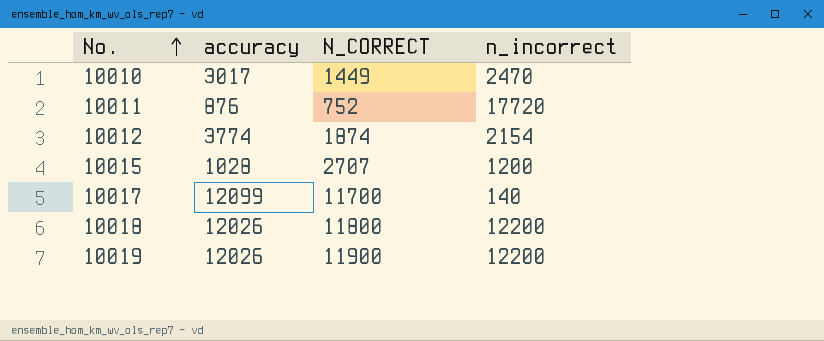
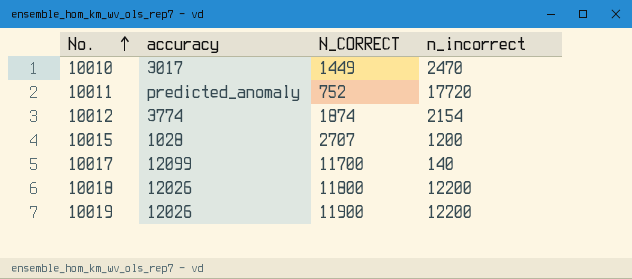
10011 | accuracy: 876 -> predicted_anomaly

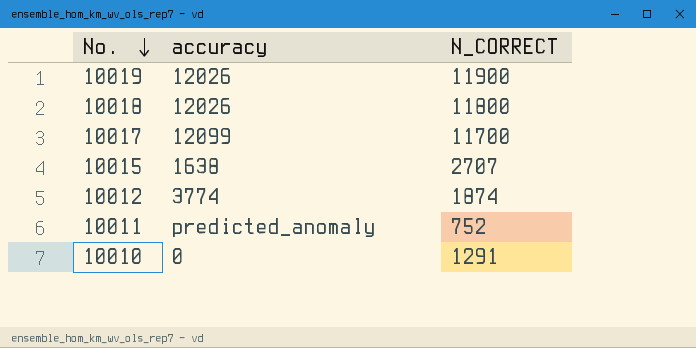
row order: No. ascending -> No. descending
column n_incorrect | position: 4 -> none
10015 | accuracy: 1028 -> 1638
10010 | accuracy: 3017 -> 0
10010 | N_CORRECT: 1449 -> 1291

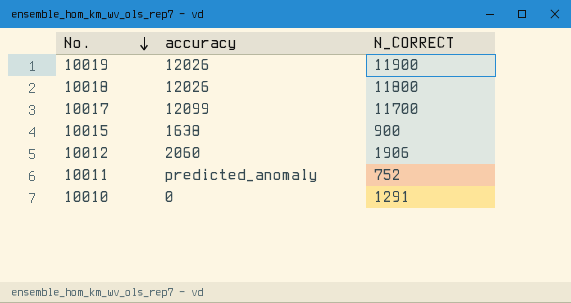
10015 | N_CORRECT: 2707 -> 900
10012 | accuracy: 3774 -> 2060
10012 | N_CORRECT: 1874 -> 1906

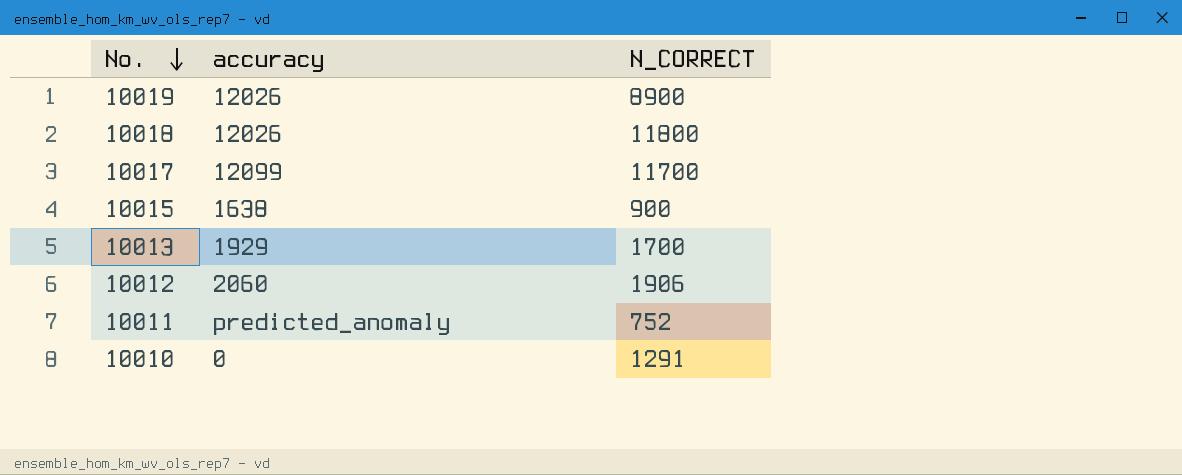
10019 | N_CORRECT: 11900 -> 8900
row 10013: none -> 1929 | 1700

